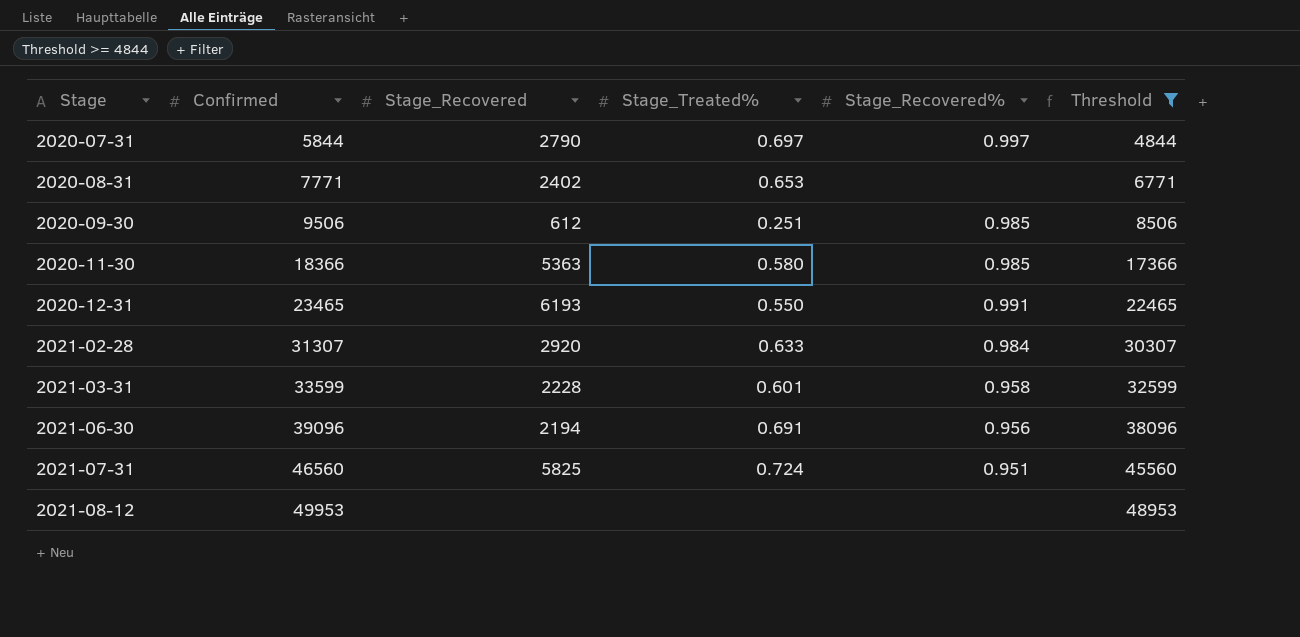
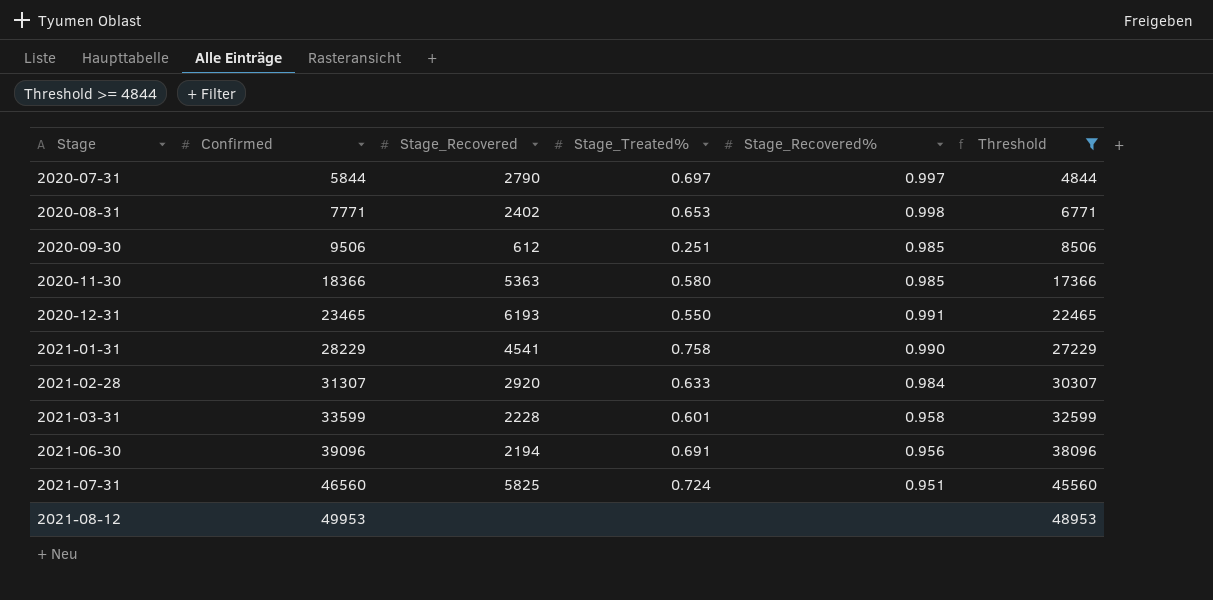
2020-08-31 | Stage_Recovered%: none -> 0.998
row 2021-01-31: none -> 28229 | 4541 | 0.758 | 0.990 | 27229

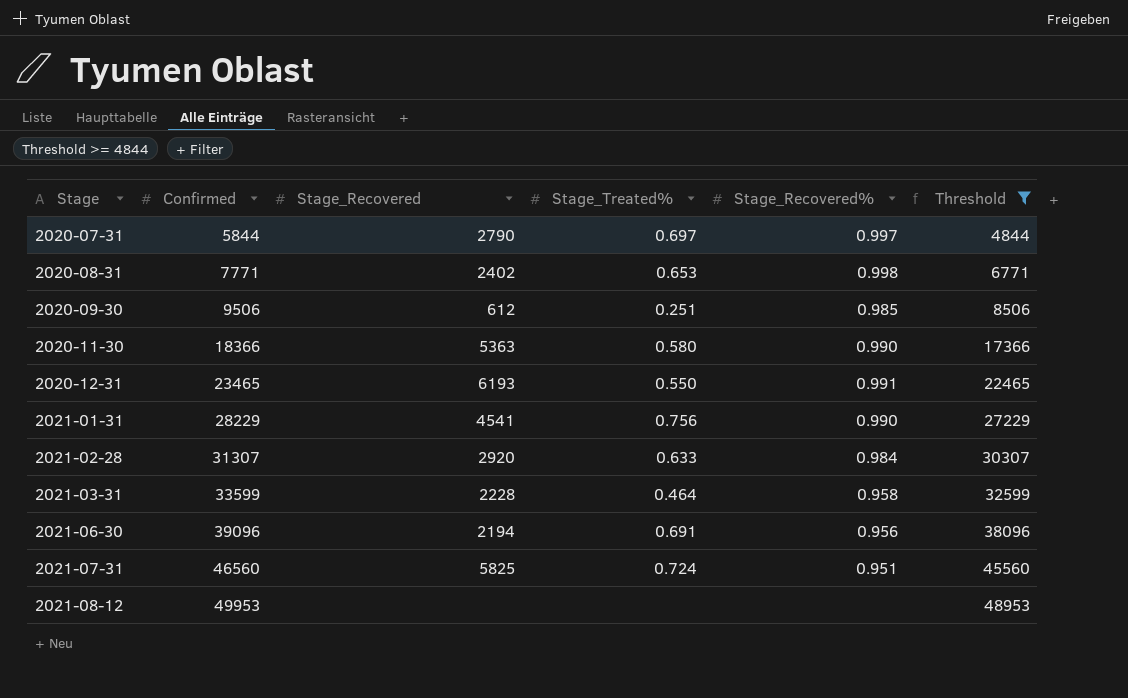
2020-11-30 | Stage_Recovered%: 0.985 -> 0.990
2021-01-31 | Stage_Treated%: 0.758 -> 0.756
2021-03-31 | Stage_Treated%: 0.601 -> 0.464

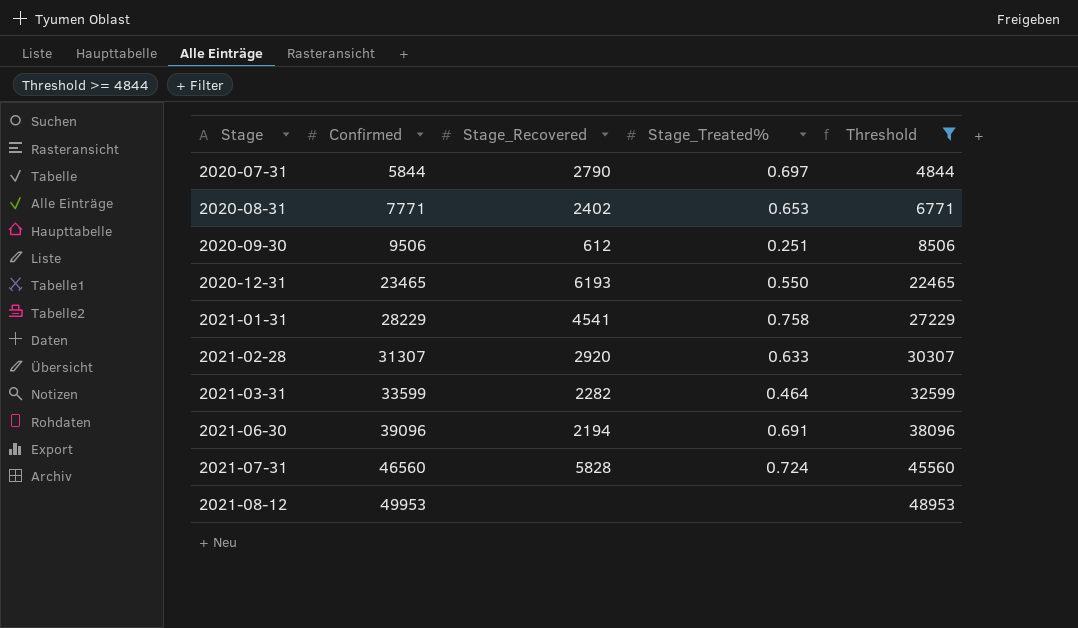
column Stage_Recovered% | position: 5 -> none
row 2020-11-30: 18366 | 5363 | 0.580 | 0.990 | 17366 -> none
2021-01-31 | Stage_Treated%: 0.756 -> 0.758
2021-03-31 | Stage_Recovered: 2228 -> 2282
2021-07-31 | Stage_Recovered: 5825 -> 5828

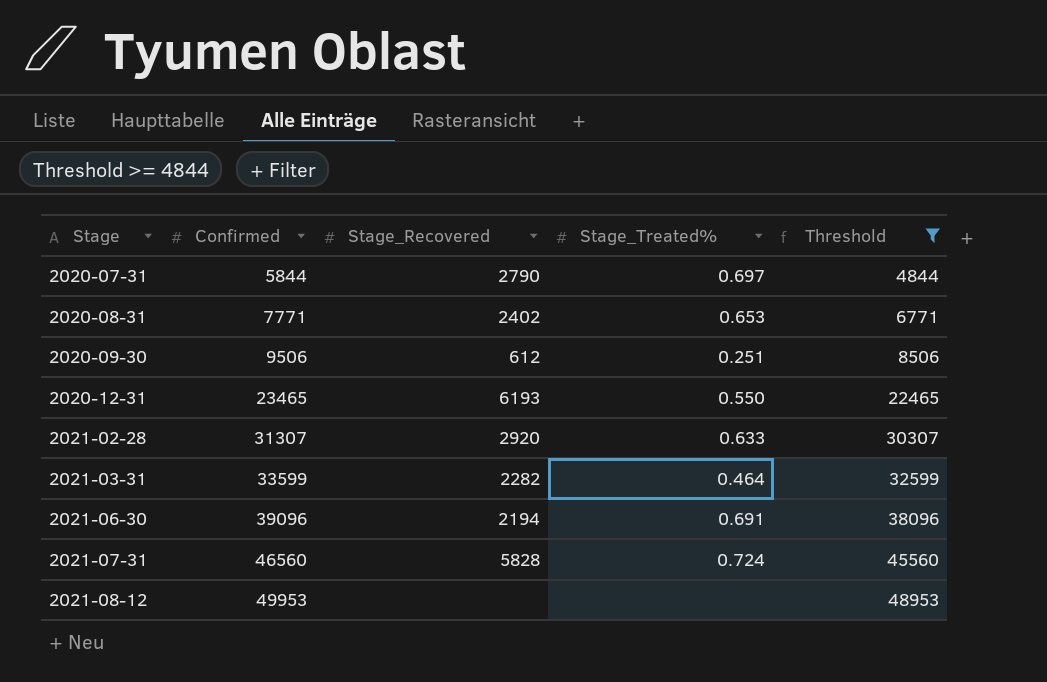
row 2021-01-31: 28229 | 4541 | 0.758 | 27229 -> none

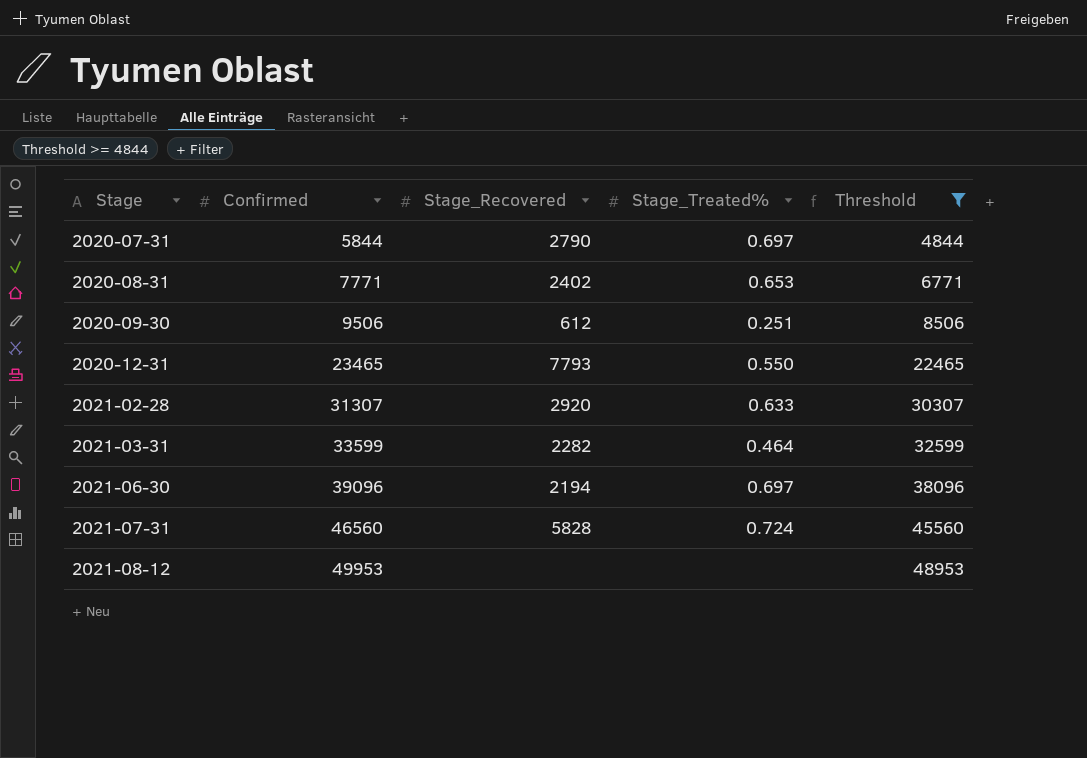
2020-12-31 | Stage_Recovered: 6193 -> 7793
2021-06-30 | Stage_Treated%: 0.691 -> 0.697

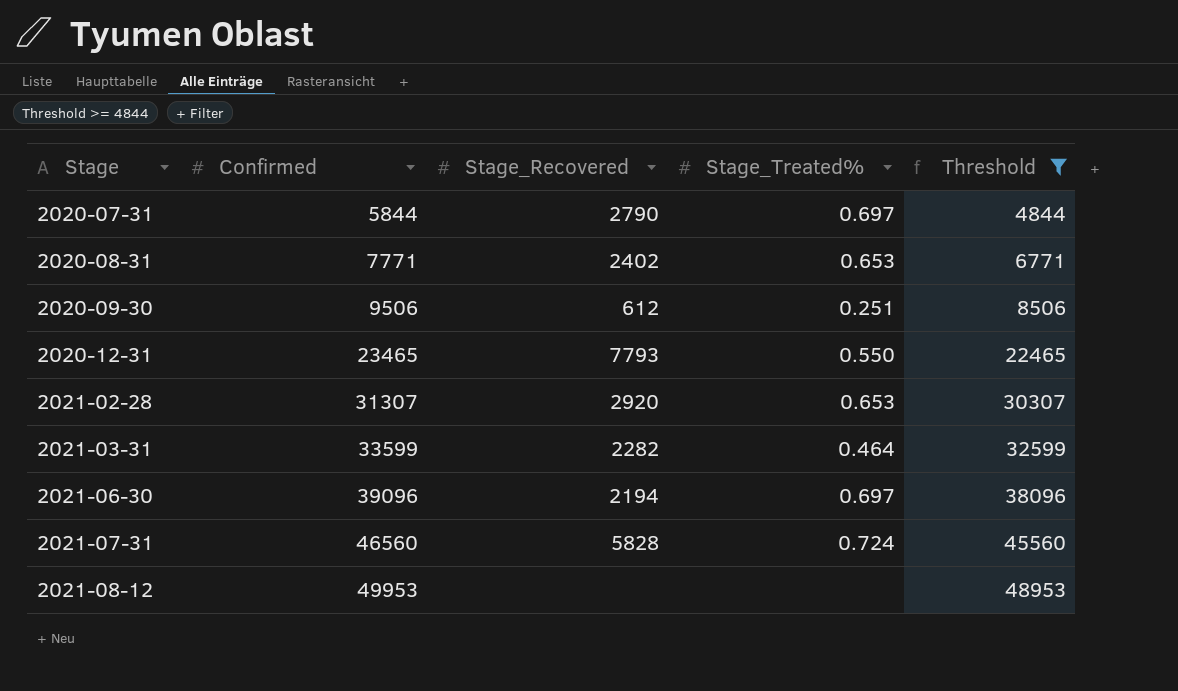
2021-02-28 | Stage_Treated%: 0.633 -> 0.653

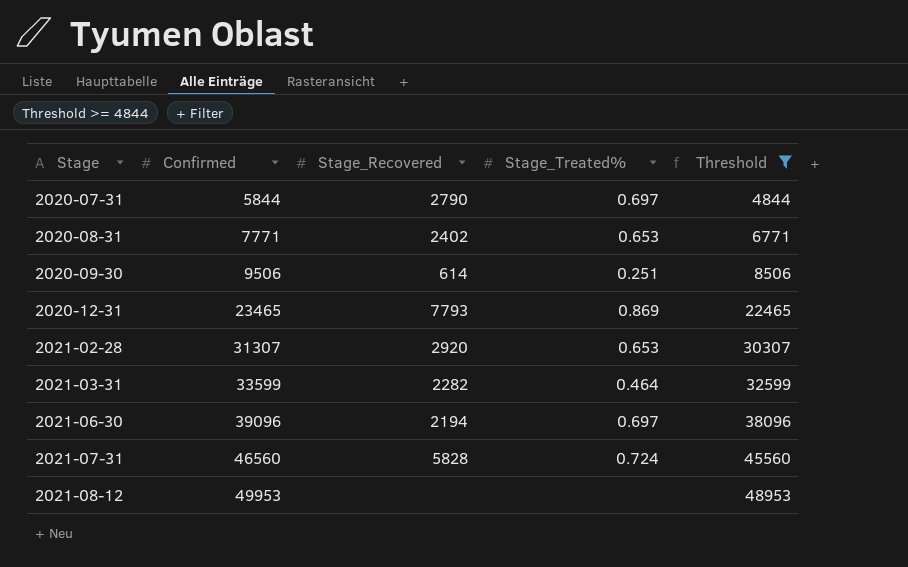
2020-09-30 | Stage_Recovered: 612 -> 614
2020-12-31 | Stage_Treated%: 0.550 -> 0.869

